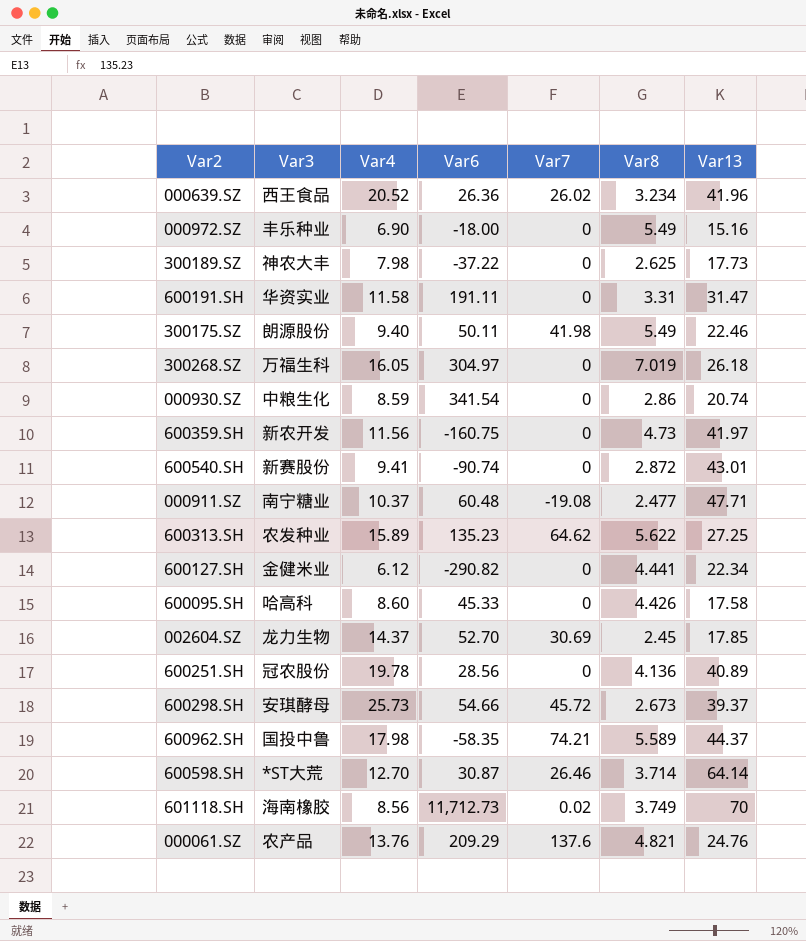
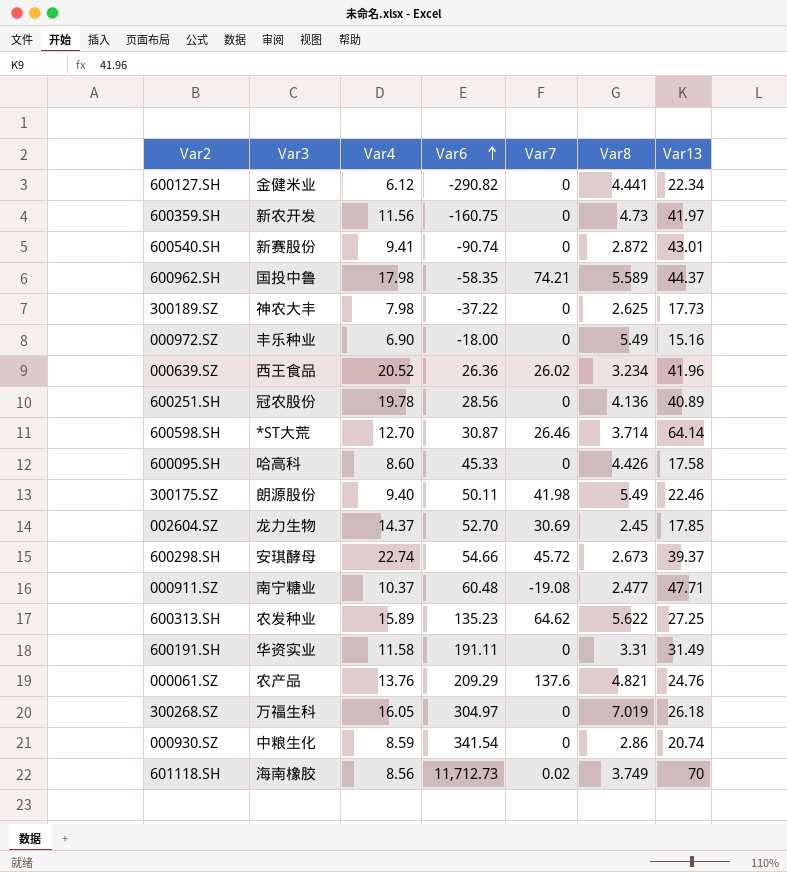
row order: none -> Var6 ascending
600298.SH | Var4: 25.73 -> 22.74
600191.SH | Var13: 31.47 -> 31.49

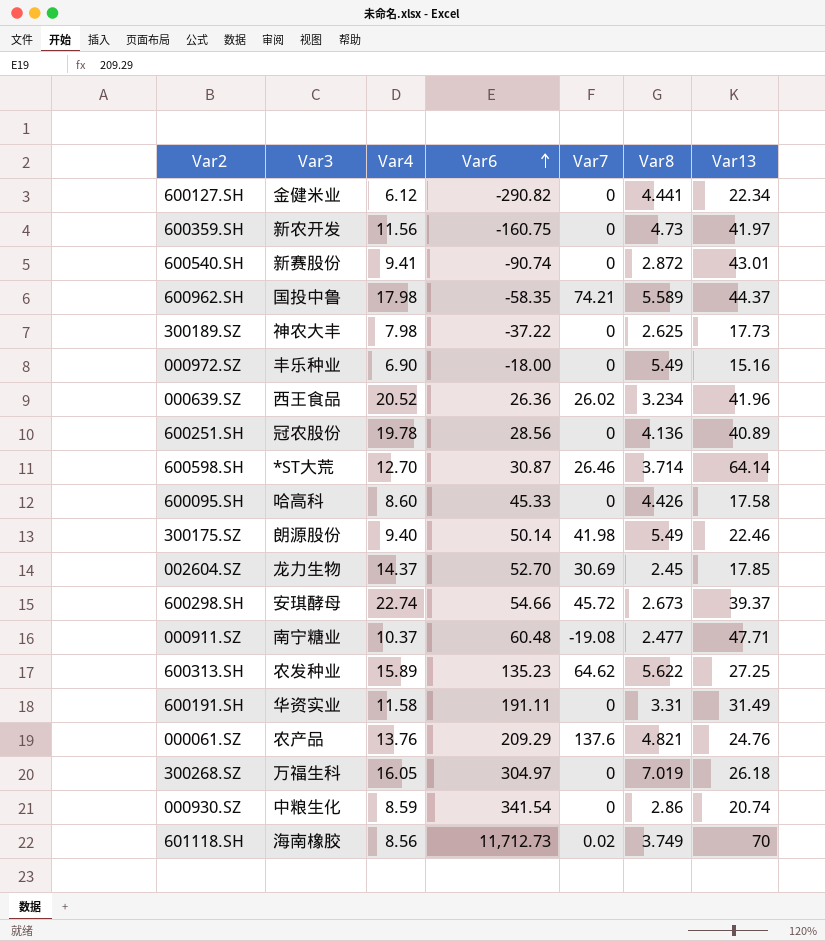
300175.SZ | Var6: 50.11 -> 50.14

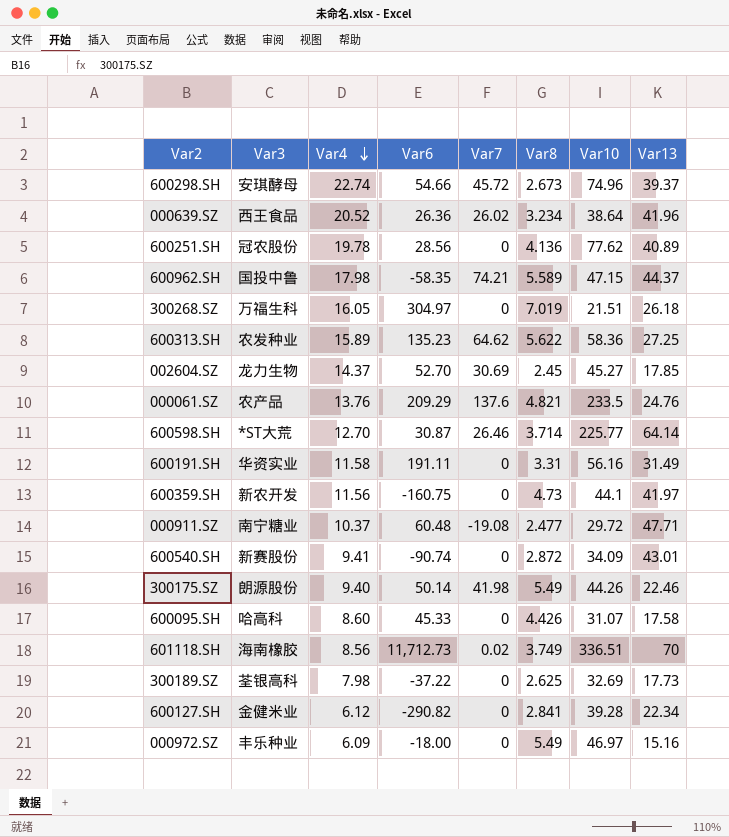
row order: Var6 ascending -> Var4 descending
column Var10 | position: none -> 7
row 000930.SZ: 中粮生化 | 8.59 | 341.54 | 0 | 2.86 | 20.74 -> none
300189.SZ | Var3: 神农大丰 -> 荃银高科
600127.SH | Var8: 4.441 -> 2.841
000972.SZ | Var4: 6.90 -> 6.09

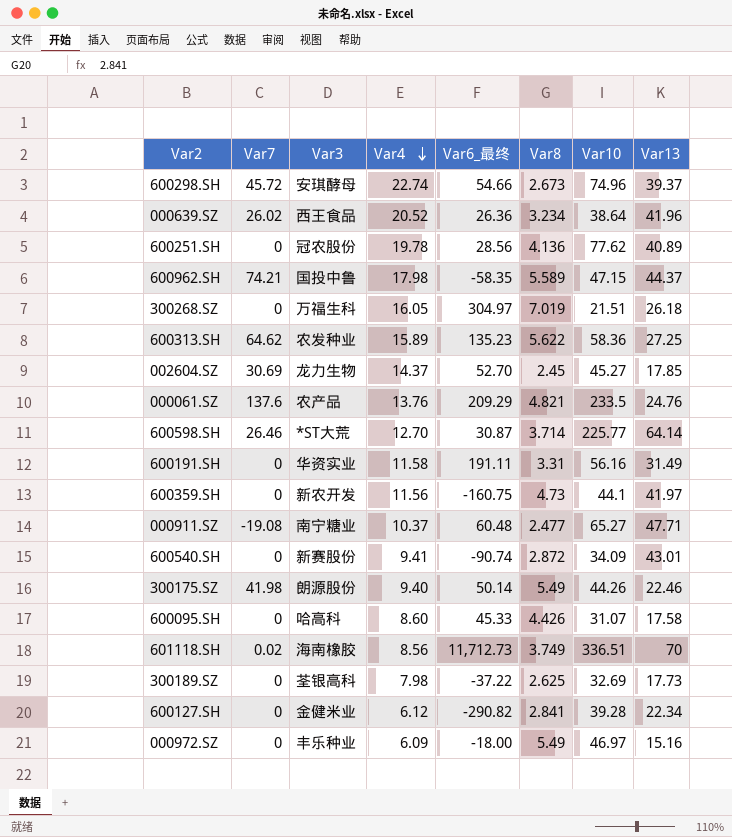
column Var7 | position: 5 -> 2
column name: Var6 -> Var6_最终
000911.SZ | Var10: 29.72 -> 65.27

